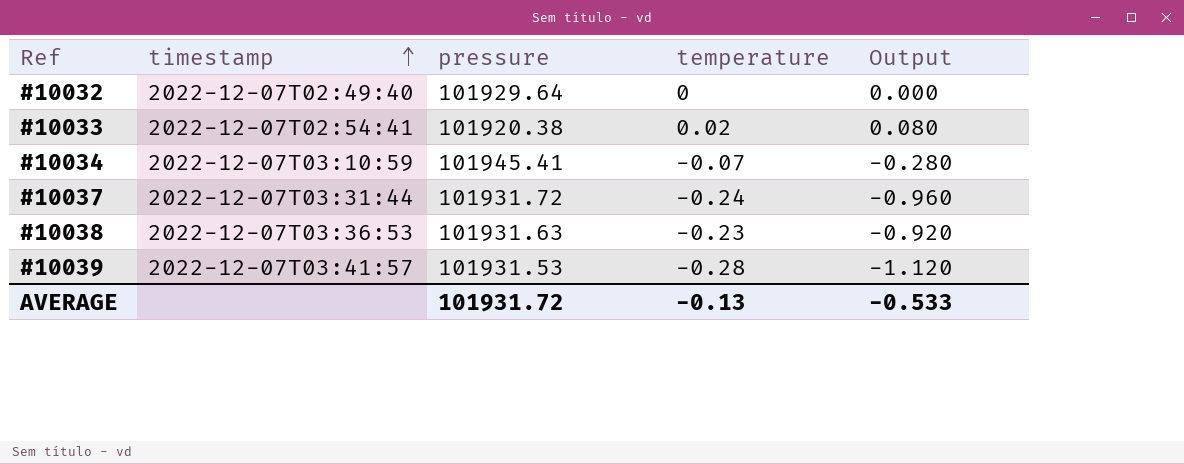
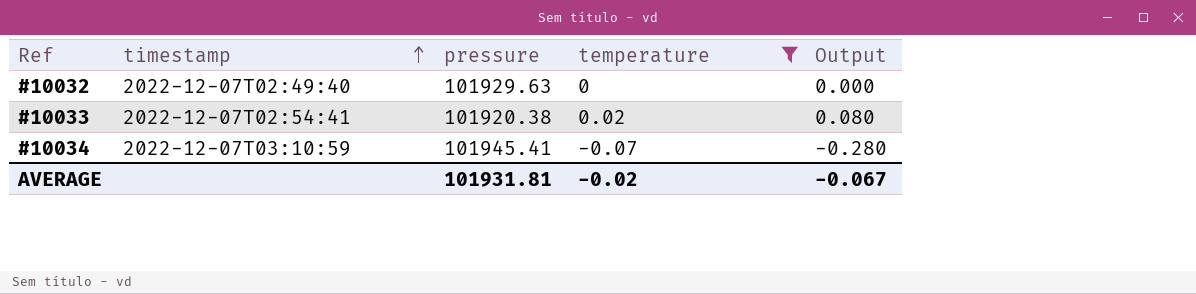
filter: none -> temperature >= -0.07
#10032 | pressure: 101929.64 -> 101929.63
AVERAGE | pressure: 101931.72 -> 101931.81
AVERAGE | temperature: -0.13 -> -0.02
AVERAGE | Output: -0.533 -> -0.067

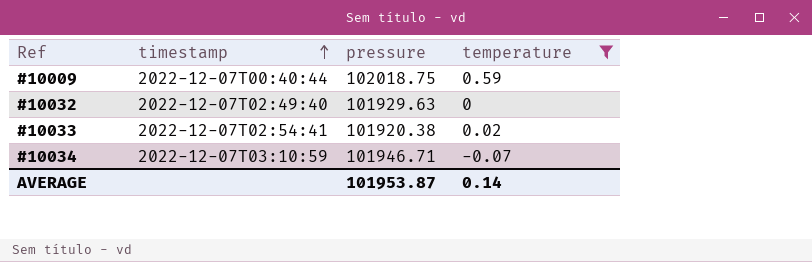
column Output | formula: [temperature] * 4 -> none
row #10009: none -> 2022-12-07T00:40:44 | 102018.75 | 0.59
#10034 | pressure: 101945.41 -> 101946.71
AVERAGE | pressure: 101931.81 -> 101953.87
AVERAGE | temperature: -0.02 -> 0.14

